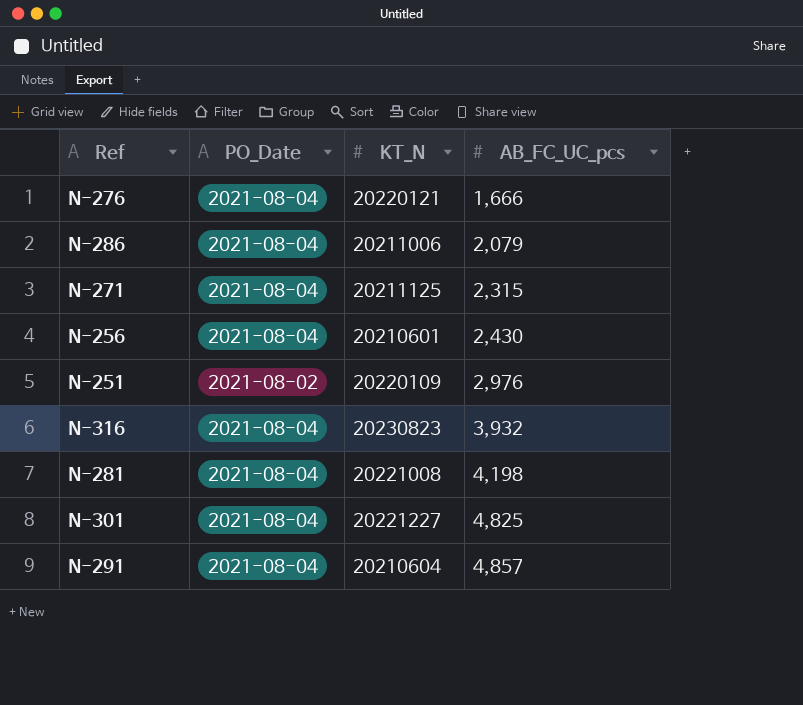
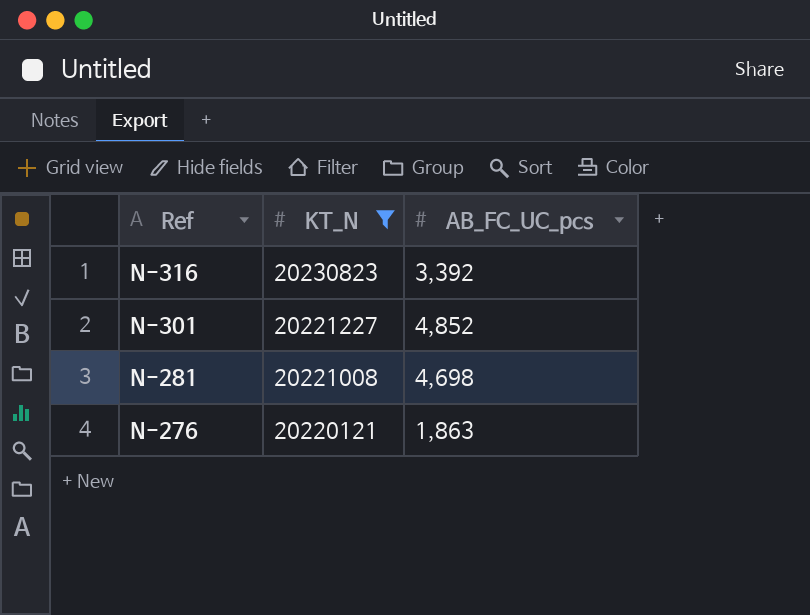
filter: none -> KT_N >= 20220121
row order: AB_FC_UC_pcs ascending -> Ref descending
column PO_Date | position: 2 -> none
N-316 | AB_FC_UC_pcs: 3,932 -> 3,392
N-301 | AB_FC_UC_pcs: 4,825 -> 4,852
N-281 | AB_FC_UC_pcs: 4,198 -> 4,698
N-276 | AB_FC_UC_pcs: 1,666 -> 1,863

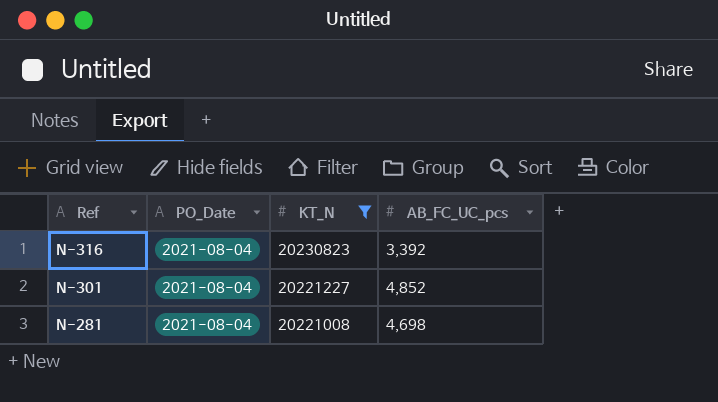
column PO_Date | position: none -> 2
row N-276: 20220121 | 1,863 -> none

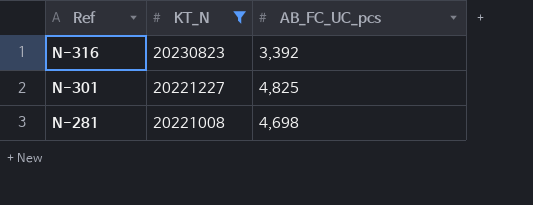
column PO_Date | position: 2 -> none
N-301 | AB_FC_UC_pcs: 4,852 -> 4,825

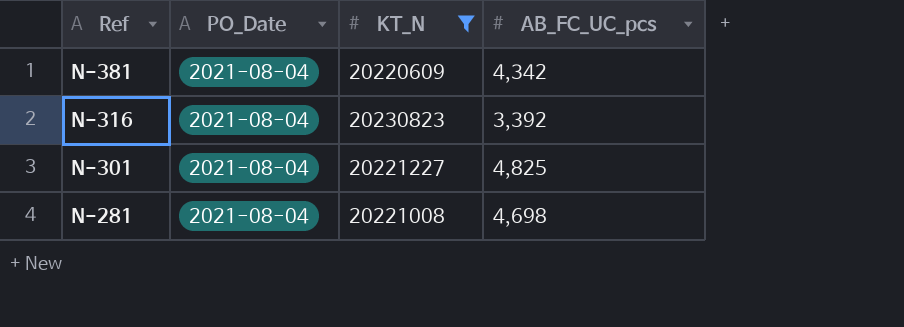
column PO_Date | position: none -> 2
row N-381: none -> 2021-08-04 | 20220609 | 4,342

